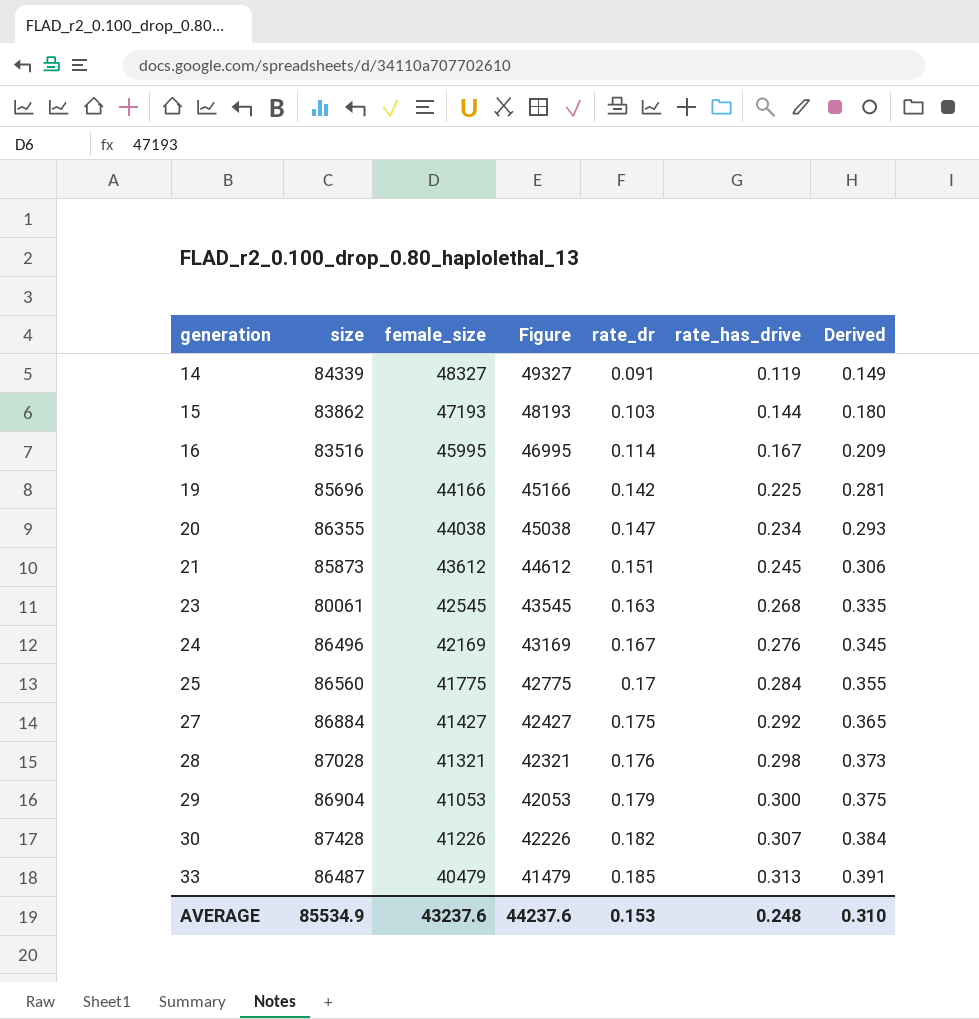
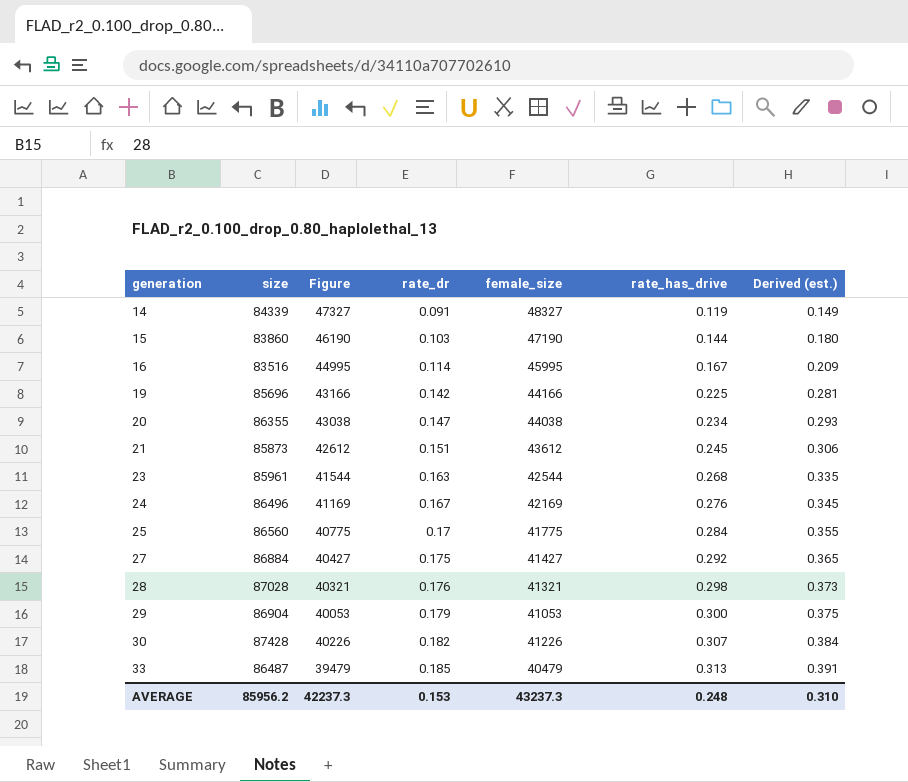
column Figure | formula: [female_size] + 1000 -> [female_size] - 1000
column female_size | position: 3 -> 5
column name: Derived -> Derived (est.)
15 | size: 83862 -> 83860
15 | female_size: 47193 -> 47190
23 | size: 80061 -> 85961
23 | female_size: 42545 -> 42544
AVERAGE | size: 85534.9 -> 85956.2
AVERAGE | Figure: 44237.6 -> 42237.3
AVERAGE | female_size: 43237.6 -> 43237.3

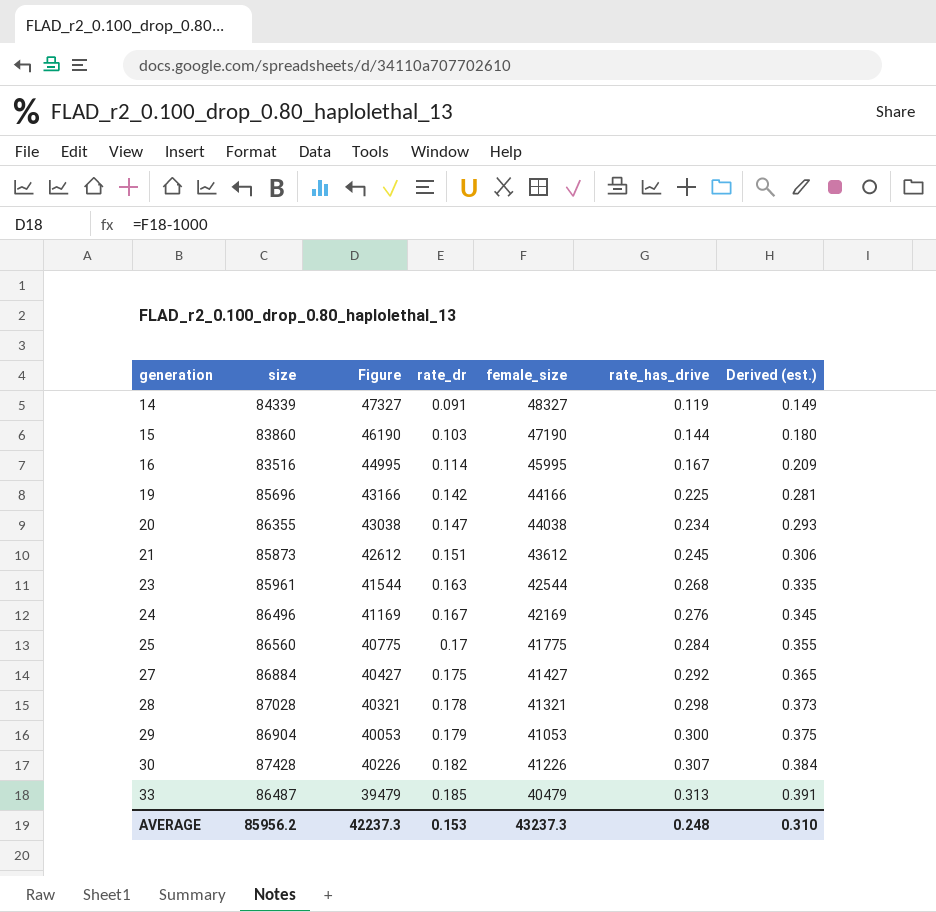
28 | rate_dr: 0.176 -> 0.178

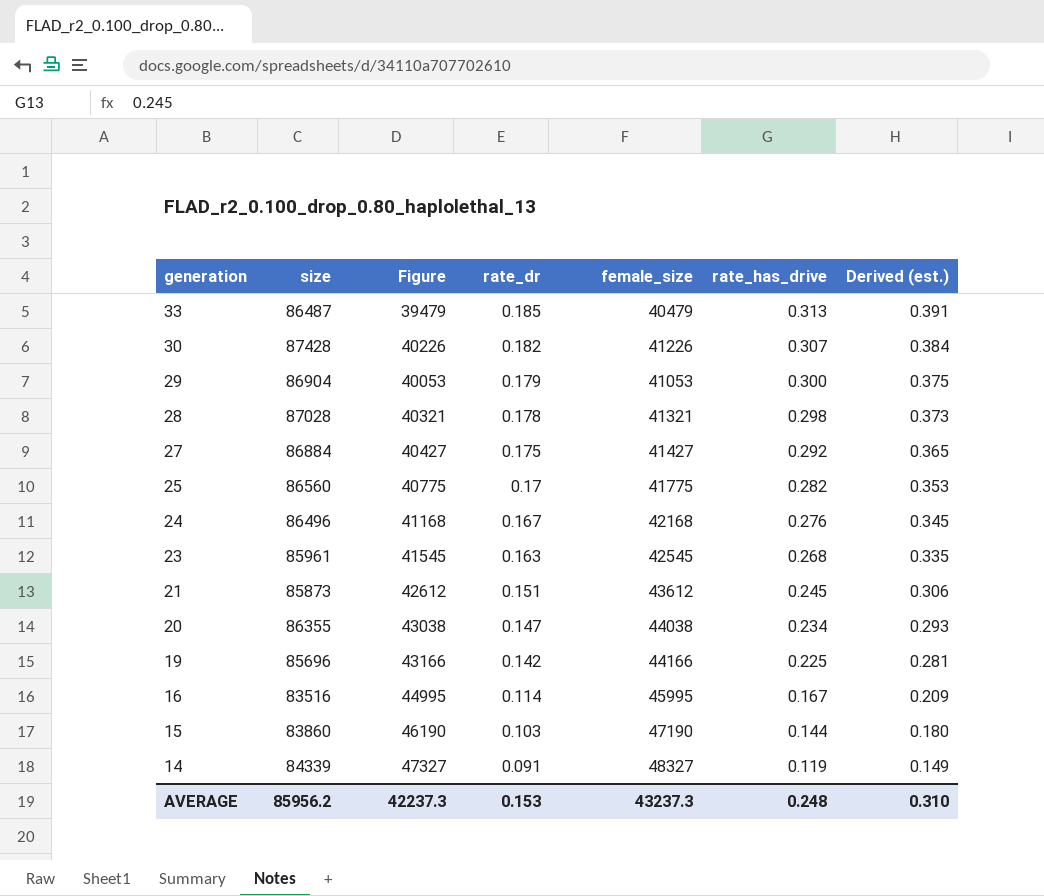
row order: generation ascending -> generation descending
25 | rate_has_drive: 0.284 -> 0.282
25 | Derived (est.): 0.355 -> 0.353
24 | Figure: 41169 -> 41168
24 | female_size: 42169 -> 42168
23 | Figure: 41544 -> 41545
23 | female_size: 42544 -> 42545

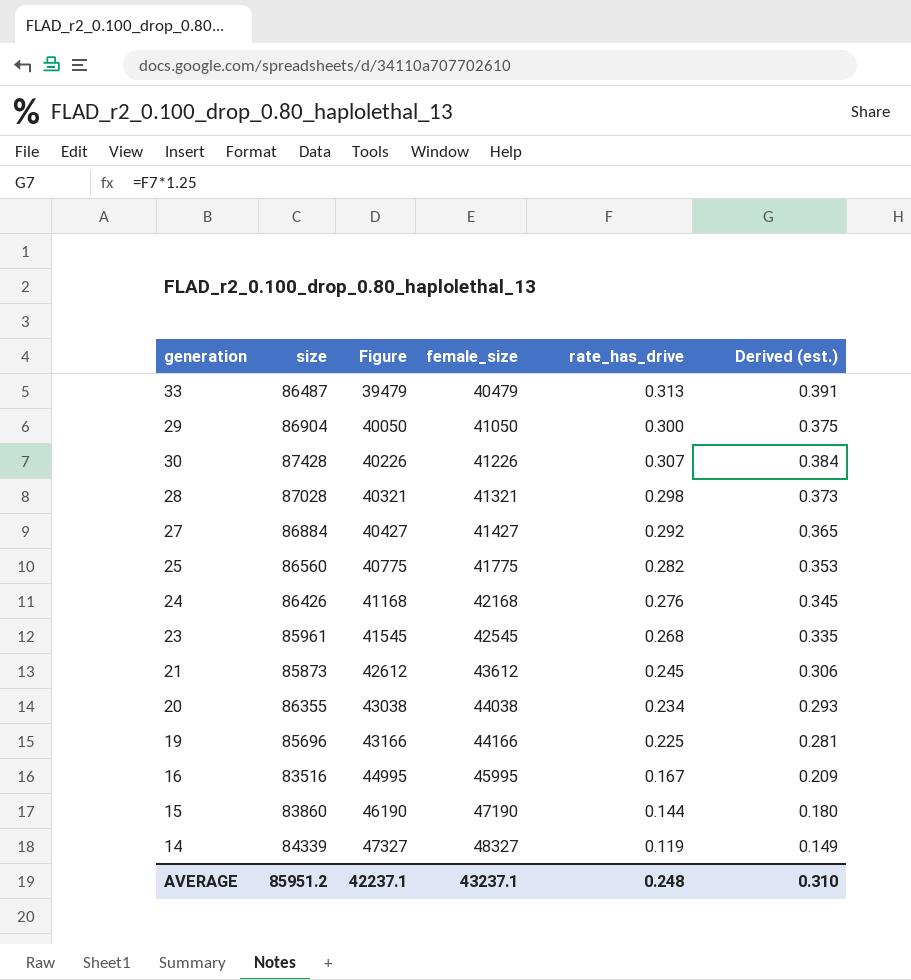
row order: generation descending -> Figure ascending
column rate_dr | position: 4 -> none
29 | Figure: 40053 -> 40050
29 | female_size: 41053 -> 41050
24 | size: 86496 -> 86426
AVERAGE | size: 85956.2 -> 85951.2
AVERAGE | Figure: 42237.3 -> 42237.1
AVERAGE | female_size: 43237.3 -> 43237.1

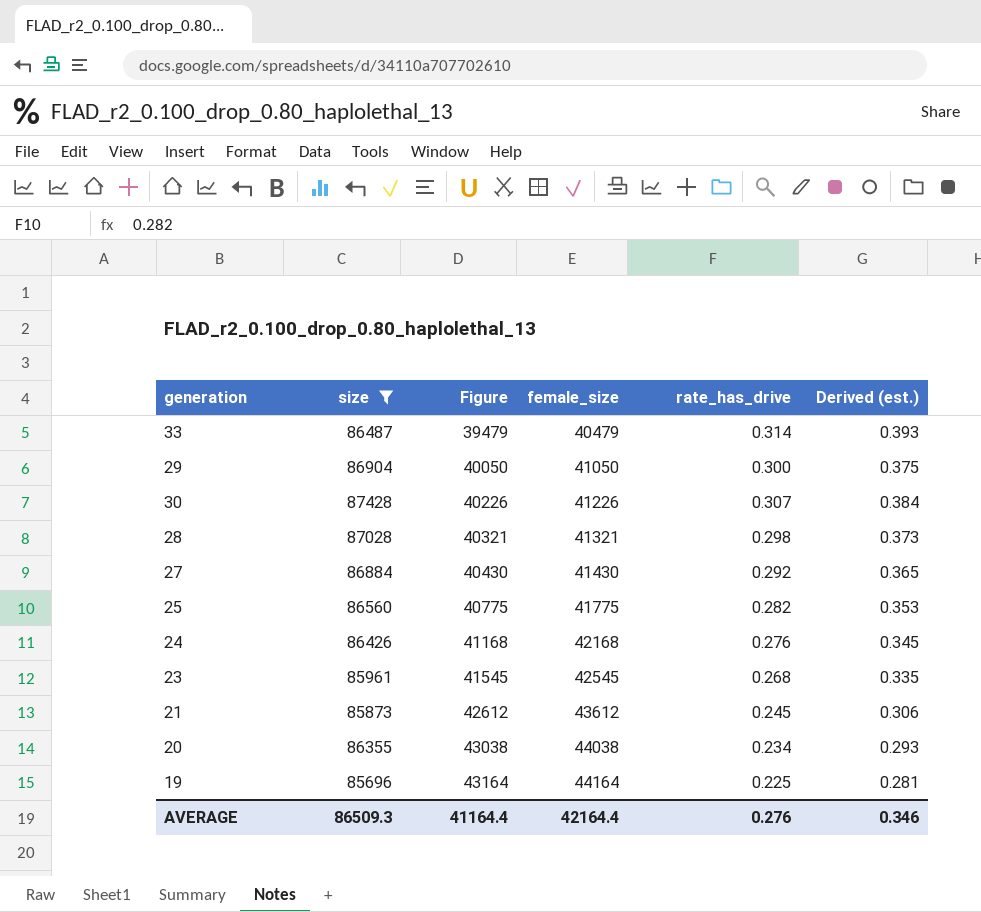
filter: none -> size >= 85696
33 | rate_has_drive: 0.313 -> 0.314
33 | Derived (est.): 0.391 -> 0.393
27 | Figure: 40427 -> 40430
27 | female_size: 41427 -> 41430
19 | Figure: 43166 -> 43164
19 | female_size: 44166 -> 44164
AVERAGE | size: 85951.2 -> 86509.3
AVERAGE | Figure: 42237.1 -> 41164.4
AVERAGE | female_size: 43237.1 -> 42164.4
AVERAGE | rate_has_drive: 0.248 -> 0.276
AVERAGE | Derived (est.): 0.310 -> 0.346

